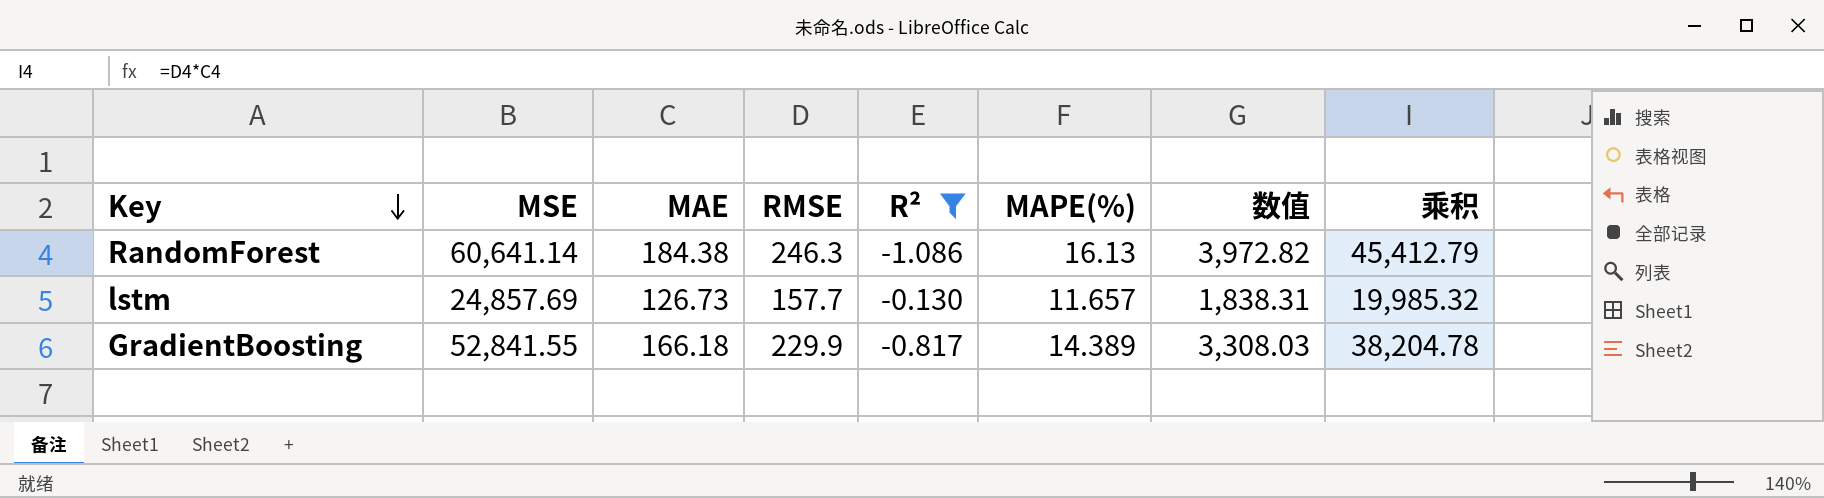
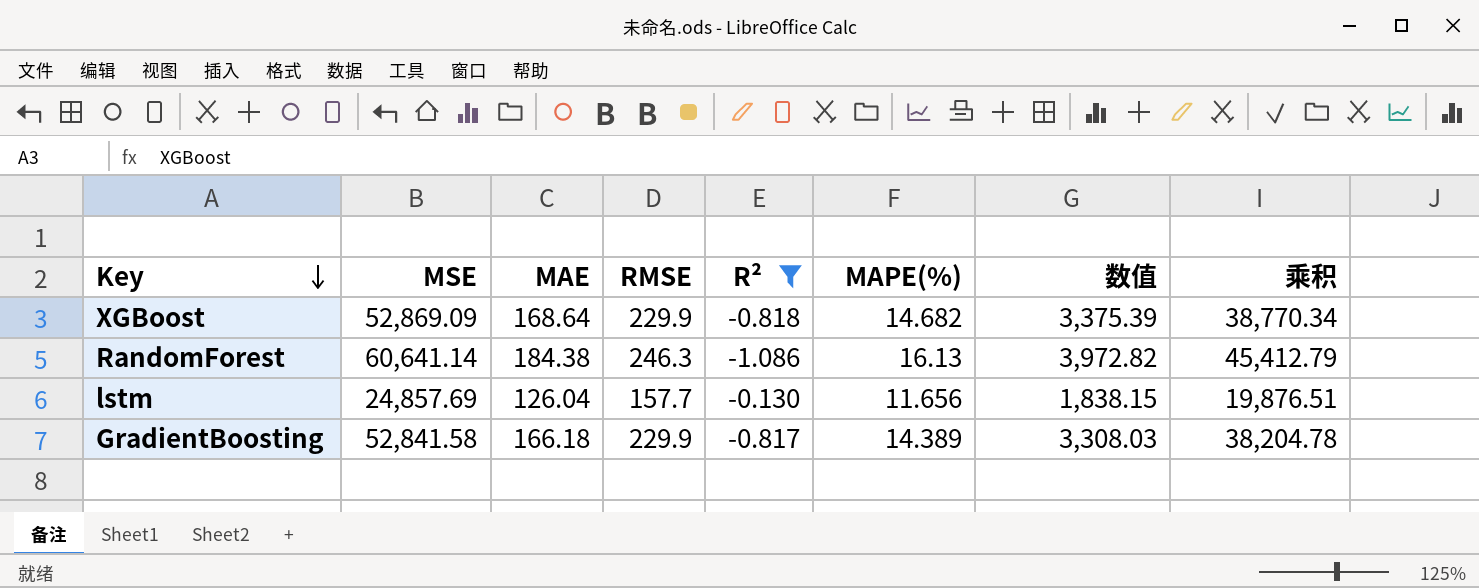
row XGBoost: none -> 52,869.09 | 168.64 | 229.9 | -0.818 | 14.682 | 3,375.39 | 38,770.34
lstm | MAE: 126.73 -> 126.04
lstm | MAPE(%): 11.657 -> 11.656
lstm | 数值: 1,838.31 -> 1,838.15
lstm | 乘积: 19,985.32 -> 19,876.51
GradientBoosting | MSE: 52,841.55 -> 52,841.58

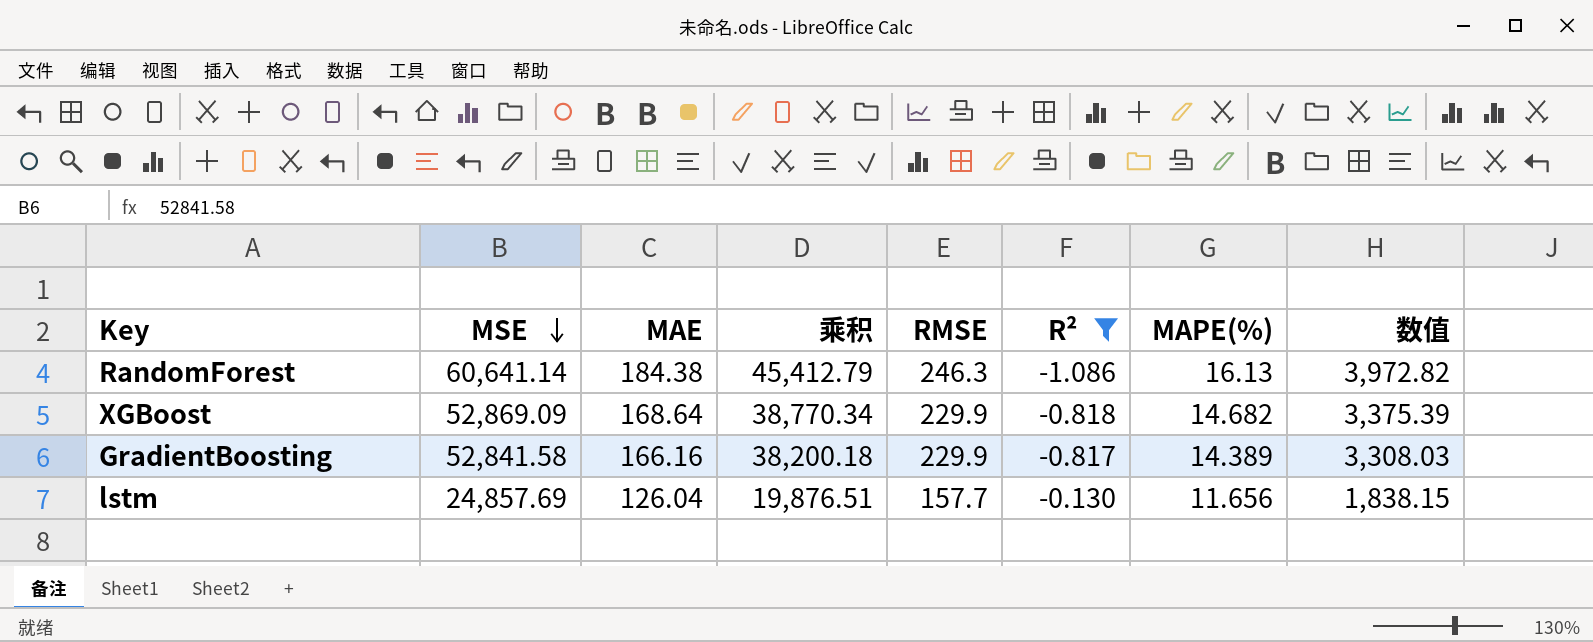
row order: Key descending -> MSE descending
column 乘积 | position: 8 -> 4
GradientBoosting | MAE: 166.18 -> 166.16
GradientBoosting | 乘积: 38,204.78 -> 38,200.18

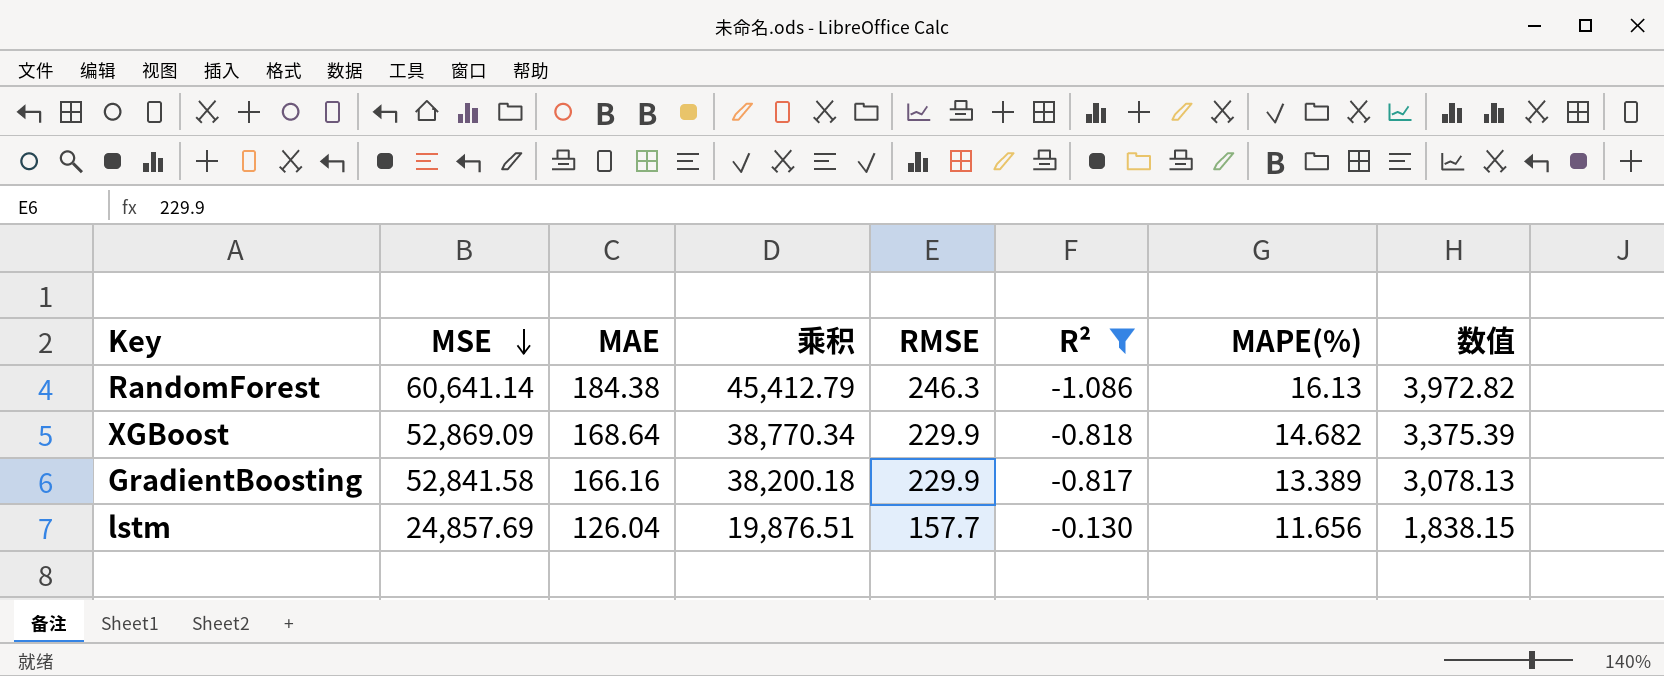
GradientBoosting | MAPE(%): 14.389 -> 13.389
GradientBoosting | 数值: 3,308.03 -> 3,078.13

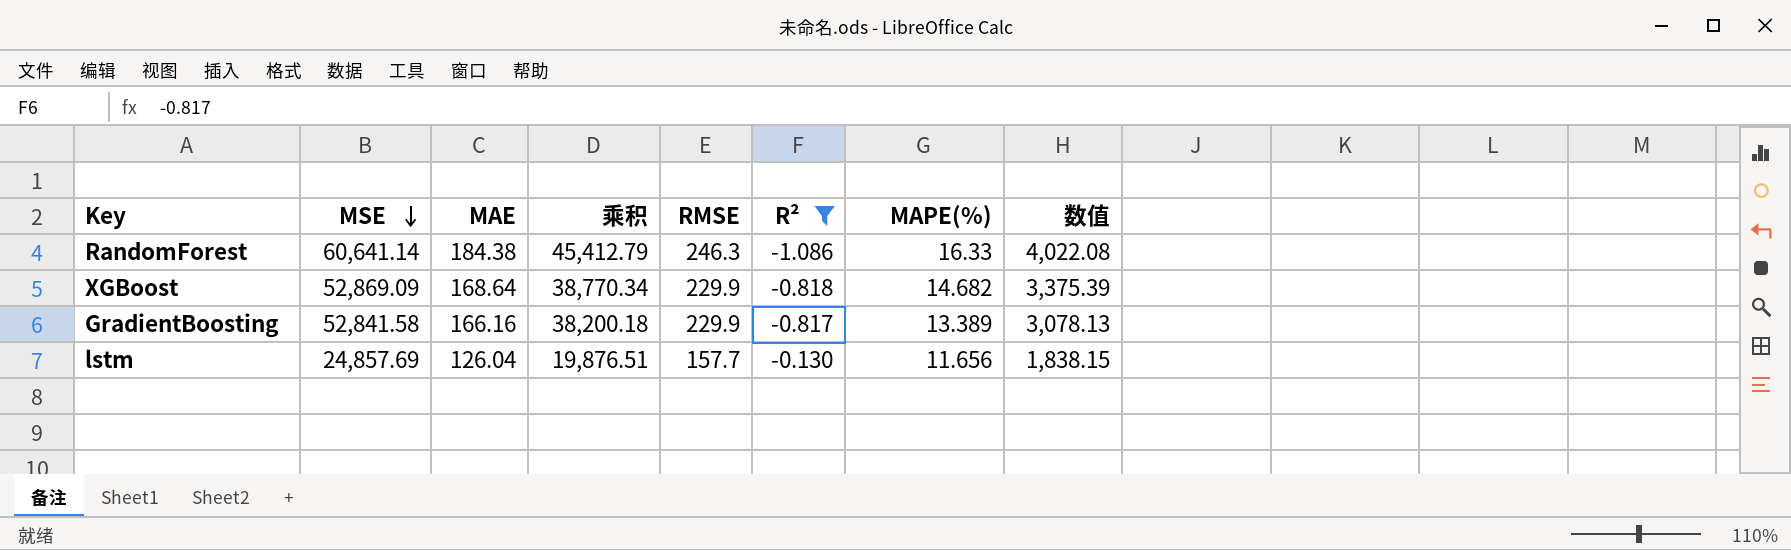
RandomForest | MAPE(%): 16.13 -> 16.33
RandomForest | 数值: 3,972.82 -> 4,022.08

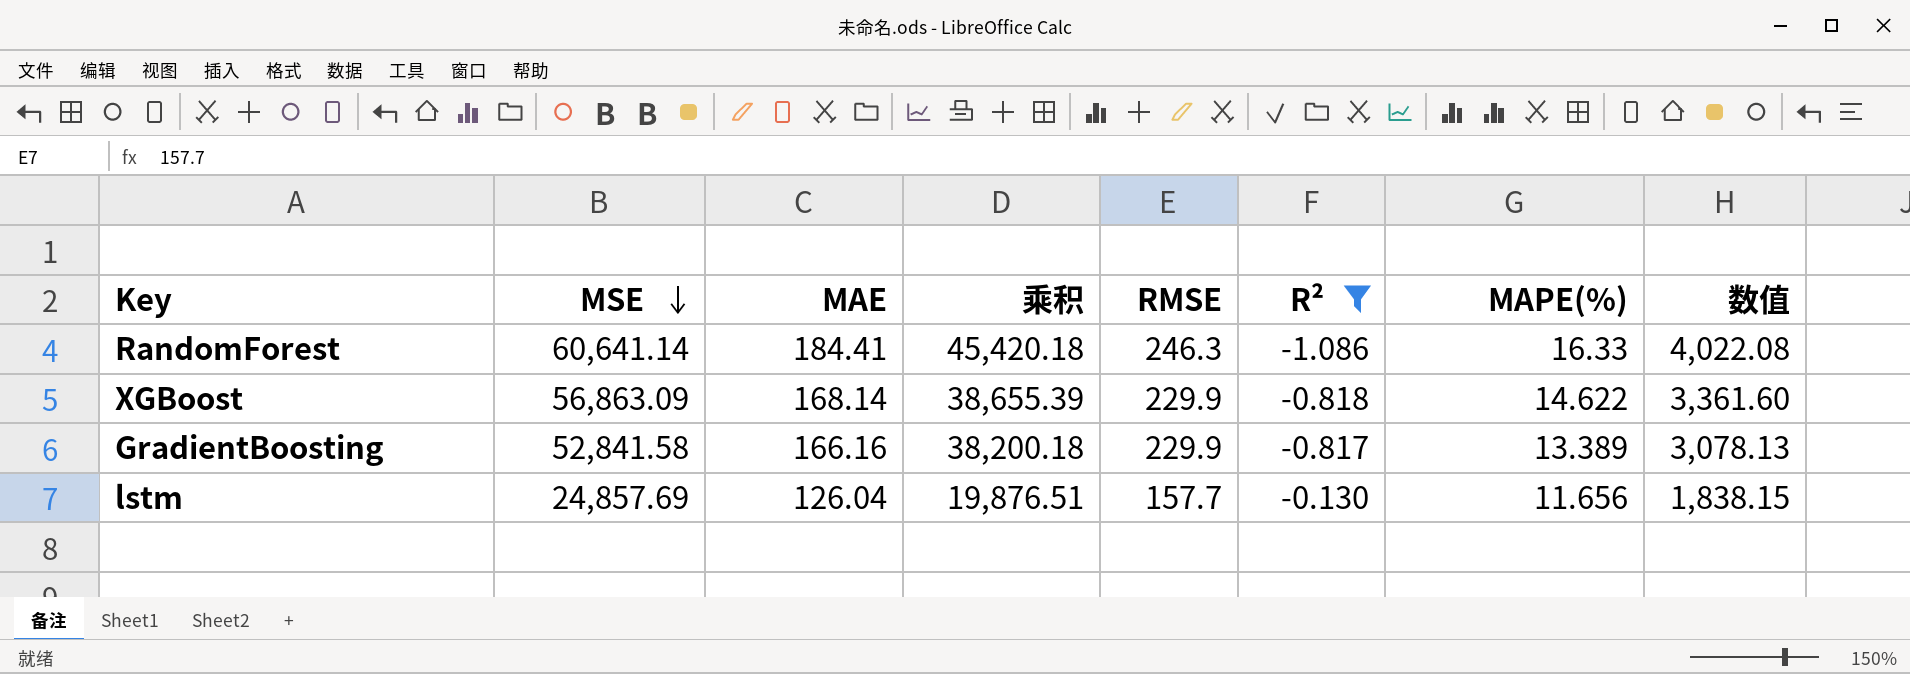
RandomForest | MAE: 184.38 -> 184.41
RandomForest | 乘积: 45,412.79 -> 45,420.18
XGBoost | MSE: 52,869.09 -> 56,863.09
XGBoost | MAE: 168.64 -> 168.14
XGBoost | 乘积: 38,770.34 -> 38,655.39
XGBoost | MAPE(%): 14.682 -> 14.622
XGBoost | 数值: 3,375.39 -> 3,361.60

